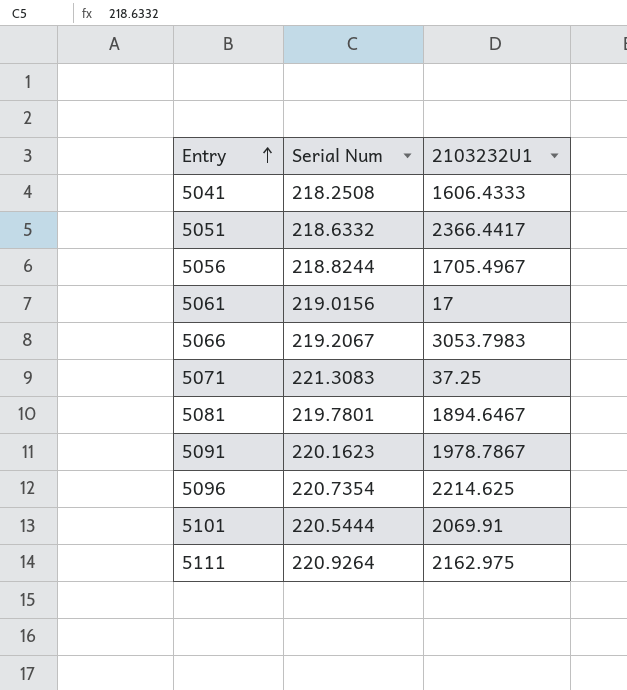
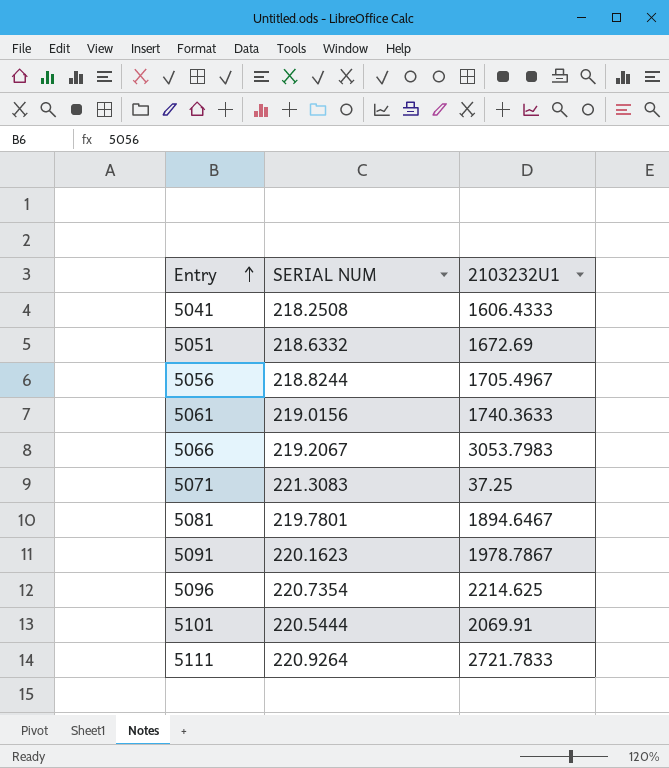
column name: Serial Num -> SERIAL NUM
5051 | 2103232U1: 2366.4417 -> 1672.69
5061 | 2103232U1: 17 -> 1740.3633
5111 | 2103232U1: 2162.975 -> 2721.7833

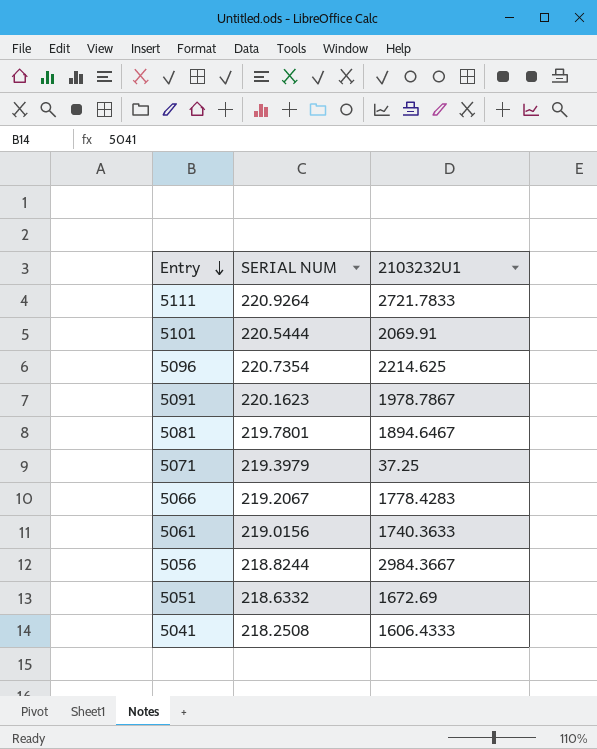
row order: Entry ascending -> Entry descending
5071 | SERIAL NUM: 221.3083 -> 219.3979
5066 | 2103232U1: 3053.7983 -> 1778.4283
5056 | 2103232U1: 1705.4967 -> 2984.3667

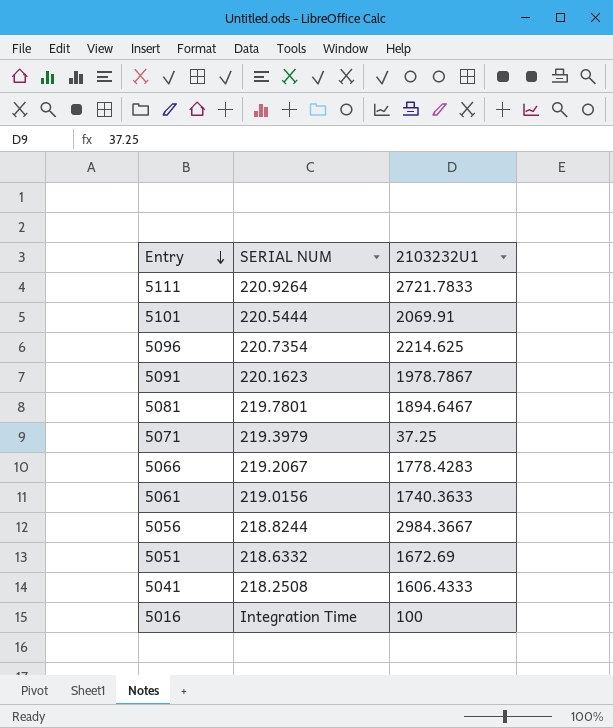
row 5016: none -> Integration Time | 100

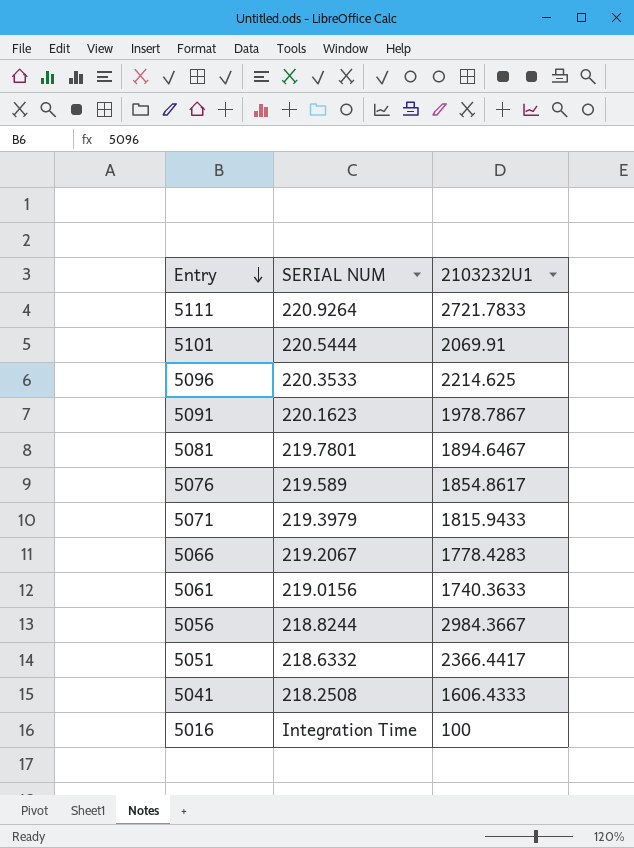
5096 | SERIAL NUM: 220.7354 -> 220.3533
row 5076: none -> 219.589 | 1854.8617
5071 | 2103232U1: 37.25 -> 1815.9433
5051 | 2103232U1: 1672.69 -> 2366.4417

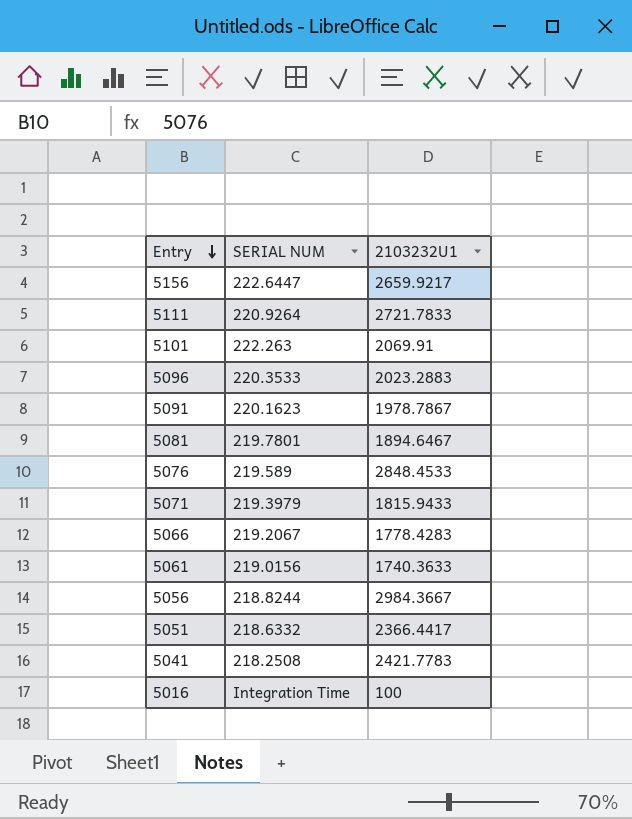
row 5156: none -> 222.6447 | 2659.9217
5101 | SERIAL NUM: 220.5444 -> 222.263
5096 | 2103232U1: 2214.625 -> 2023.2883
5076 | 2103232U1: 1854.8617 -> 2848.4533
5041 | 2103232U1: 1606.4333 -> 2421.7783

